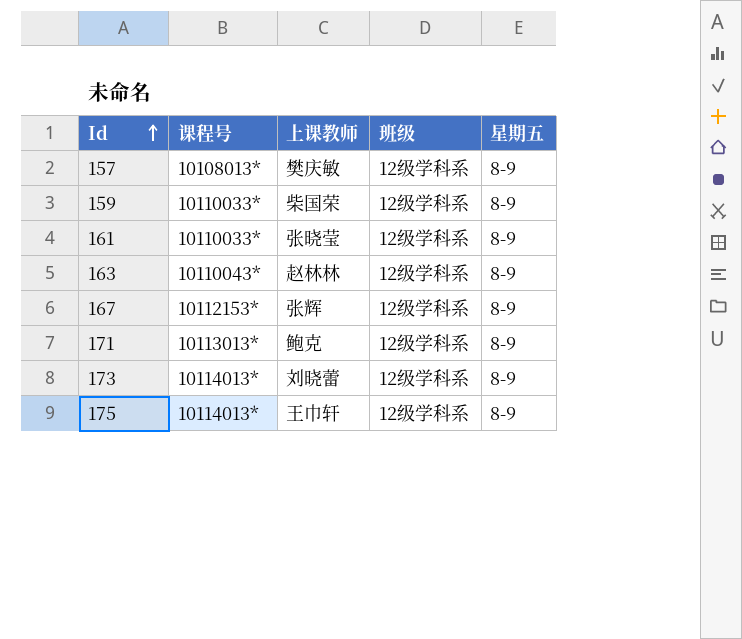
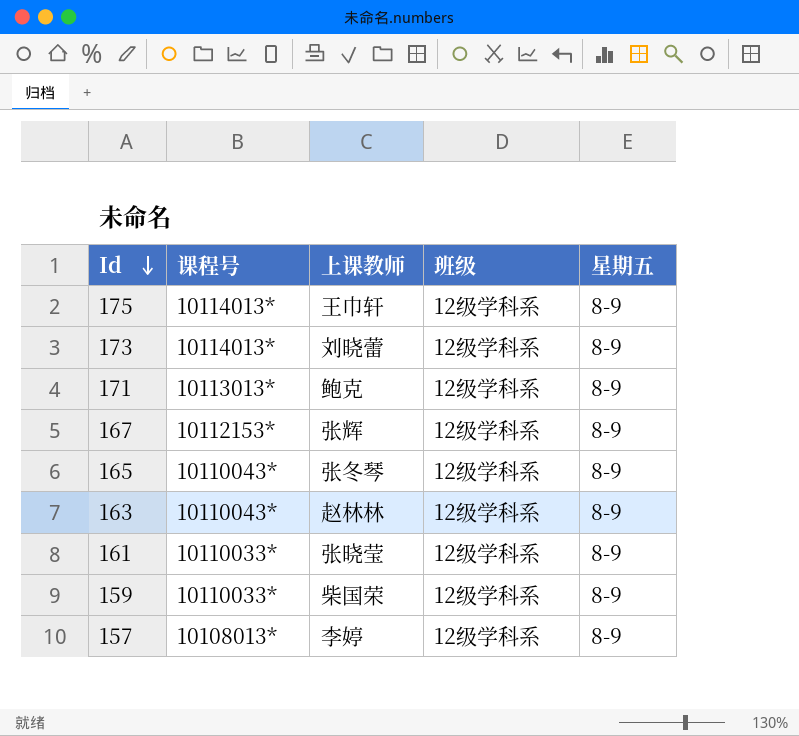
row order: Id ascending -> Id descending
row 165: none -> 10110043* | 张冬琴 | 12级学科系 | 8-9
157 | 上课教师: 樊庆敏 -> 李婷

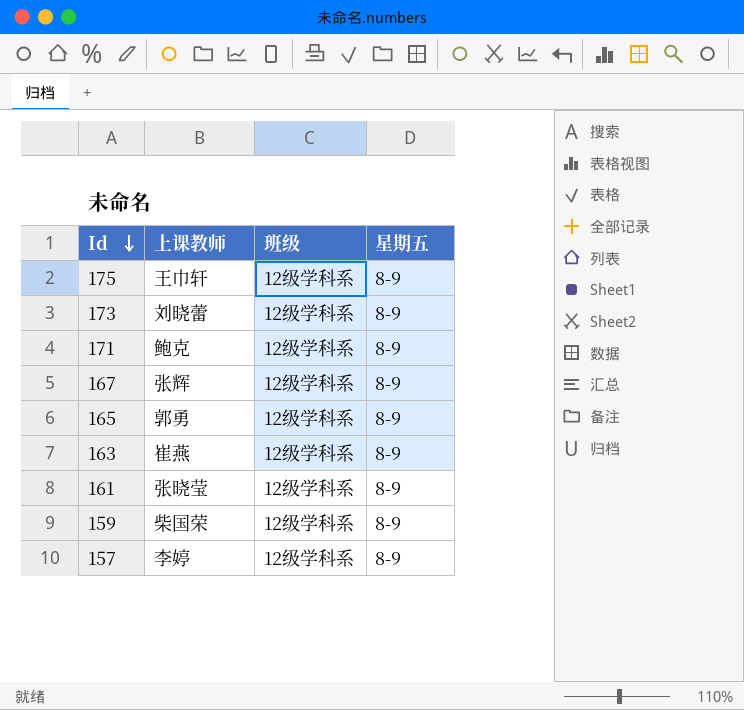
column 课程号 | position: 2 -> none
165 | 上课教师: 张冬琴 -> 郭勇
163 | 上课教师: 赵林林 -> 崔燕

